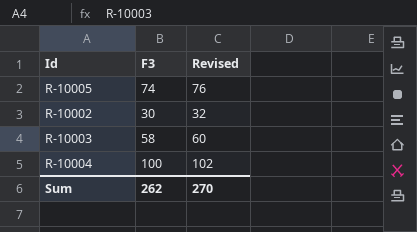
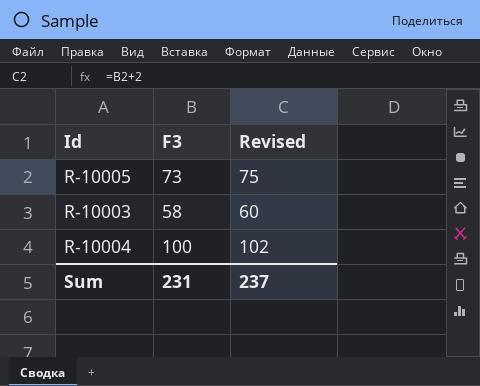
row R-10002: 30 | 32 -> none
R-10005 | F3: 74 -> 73
R-10005 | Revised: 76 -> 75
Sum | F3: 262 -> 231
Sum | Revised: 270 -> 237

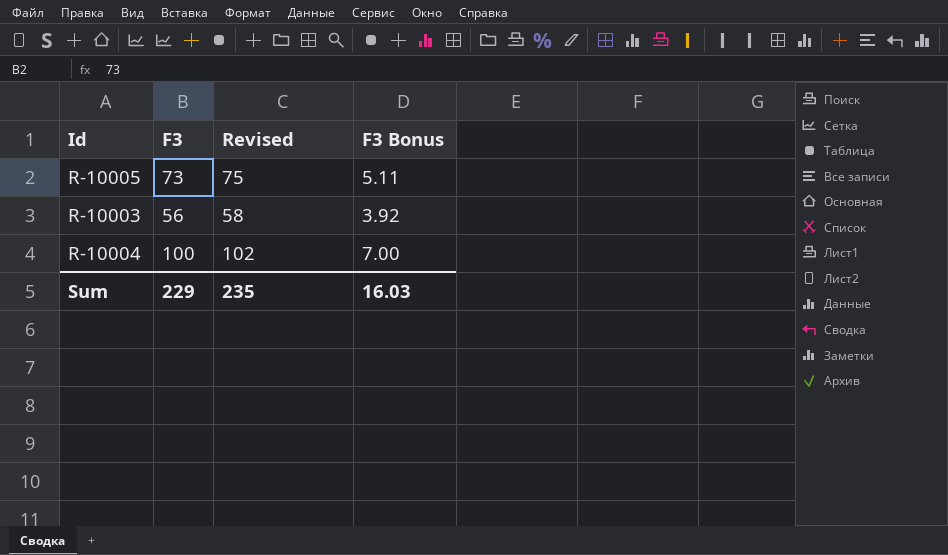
column F3 Bonus | formula: none -> [F3] * 0.07
R-10003 | F3: 58 -> 56
R-10003 | Revised: 60 -> 58
Sum | F3: 231 -> 229
Sum | Revised: 237 -> 235

